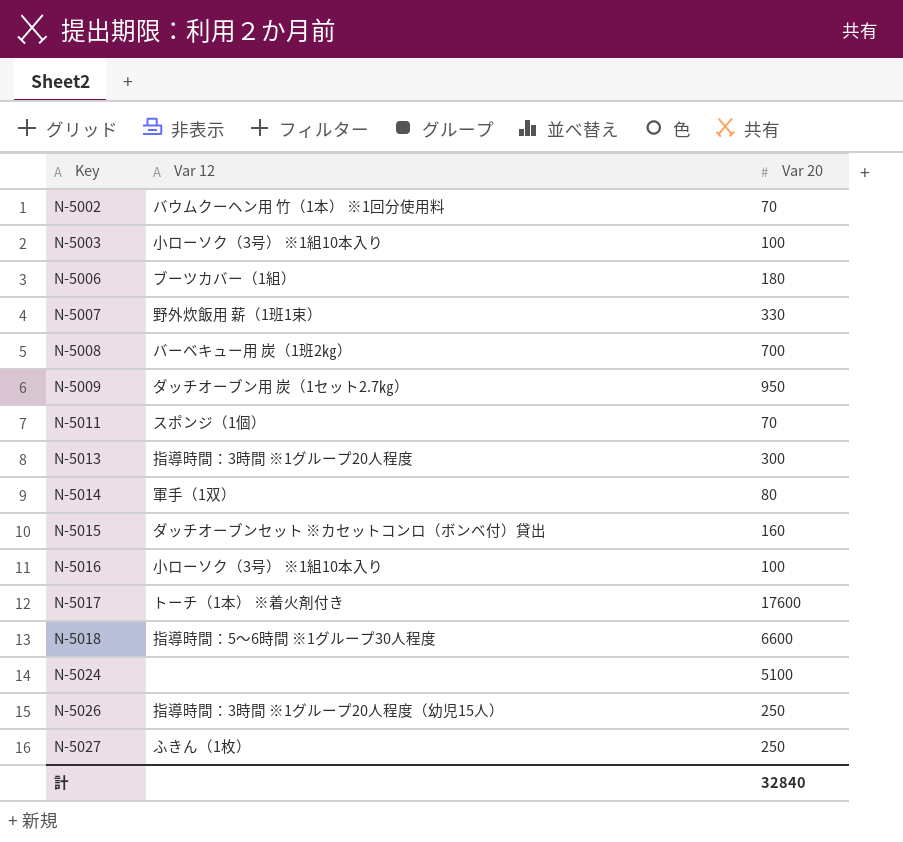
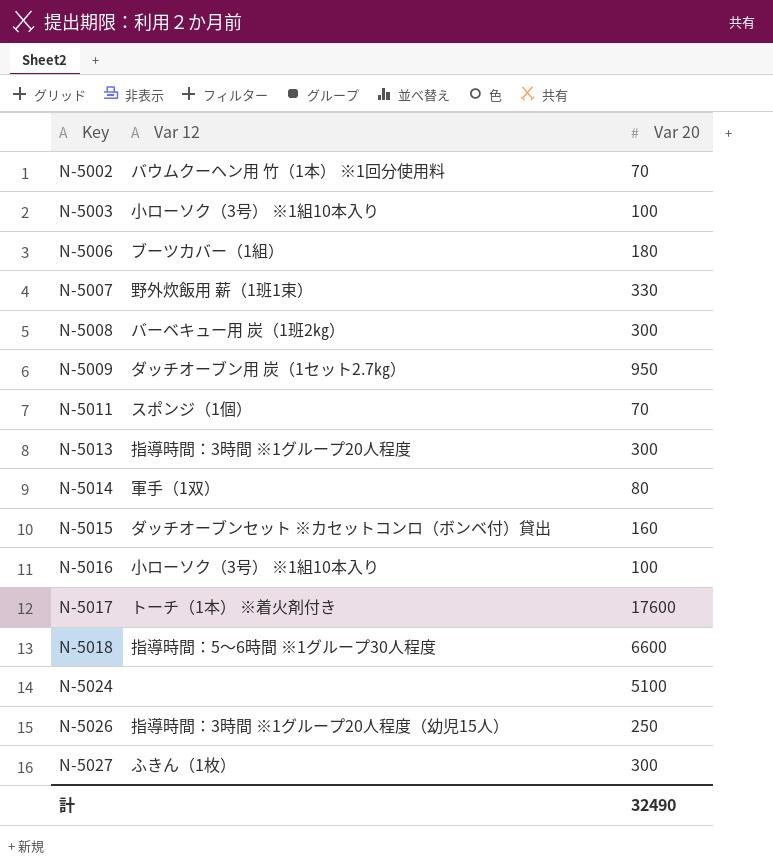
N-5008 | Var 20: 700 -> 300
N-5027 | Var 20: 250 -> 300
計 | Var 20: 32840 -> 32490

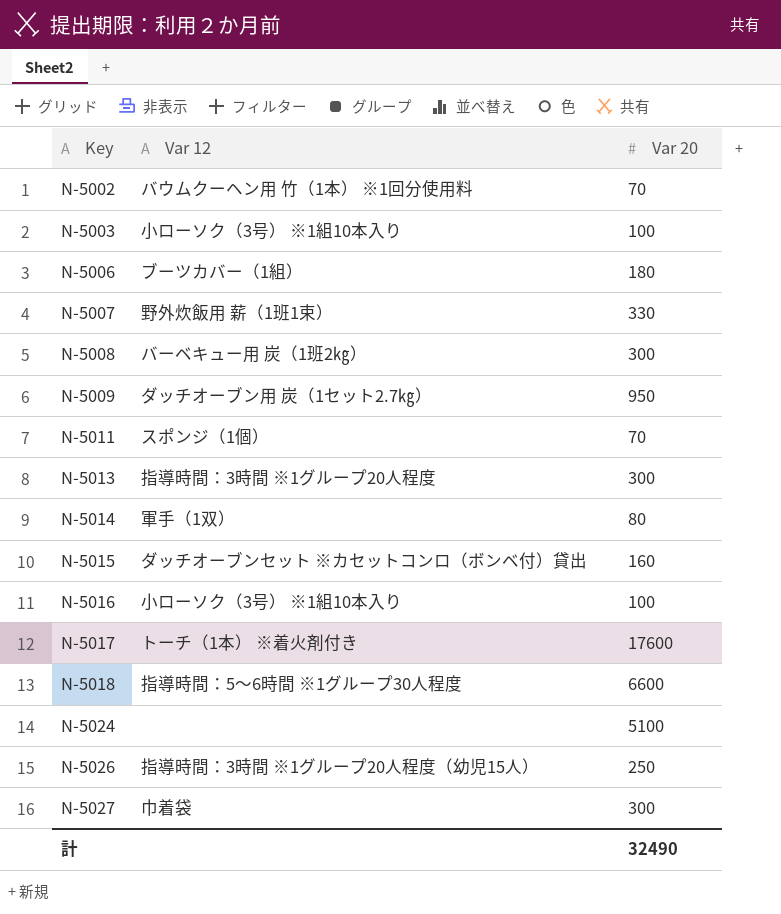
N-5027 | Var 12: ふきん（1枚） -> 巾着袋

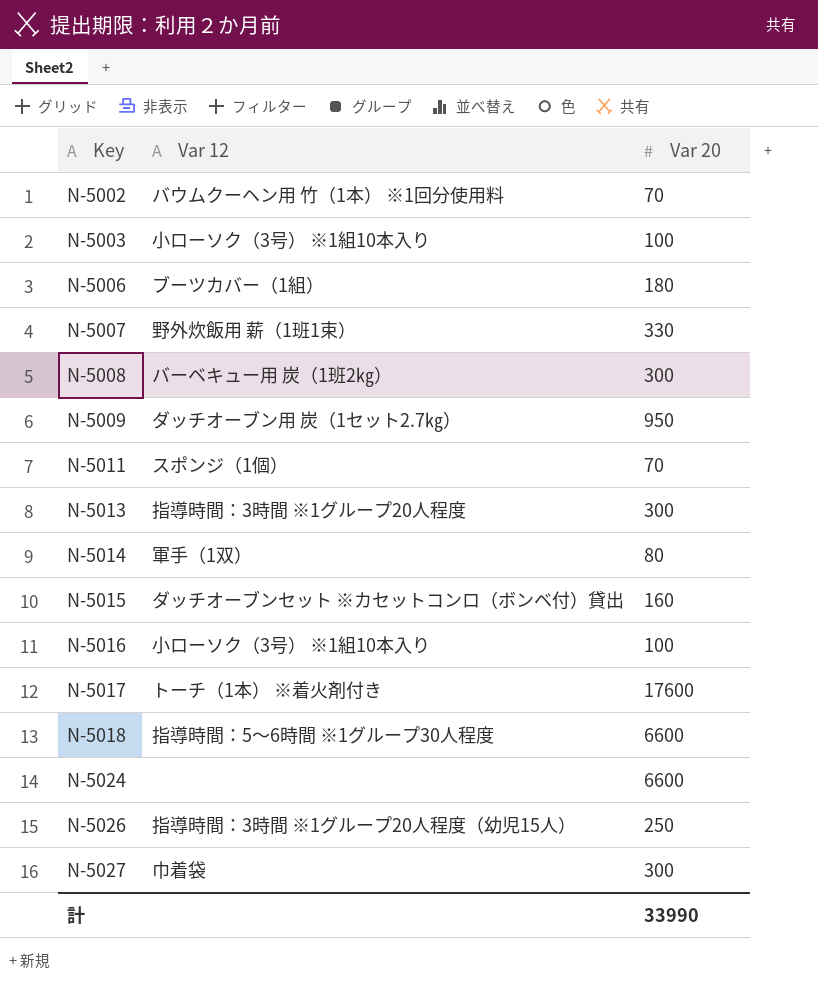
N-5024 | Var 20: 5100 -> 6600
計 | Var 20: 32490 -> 33990

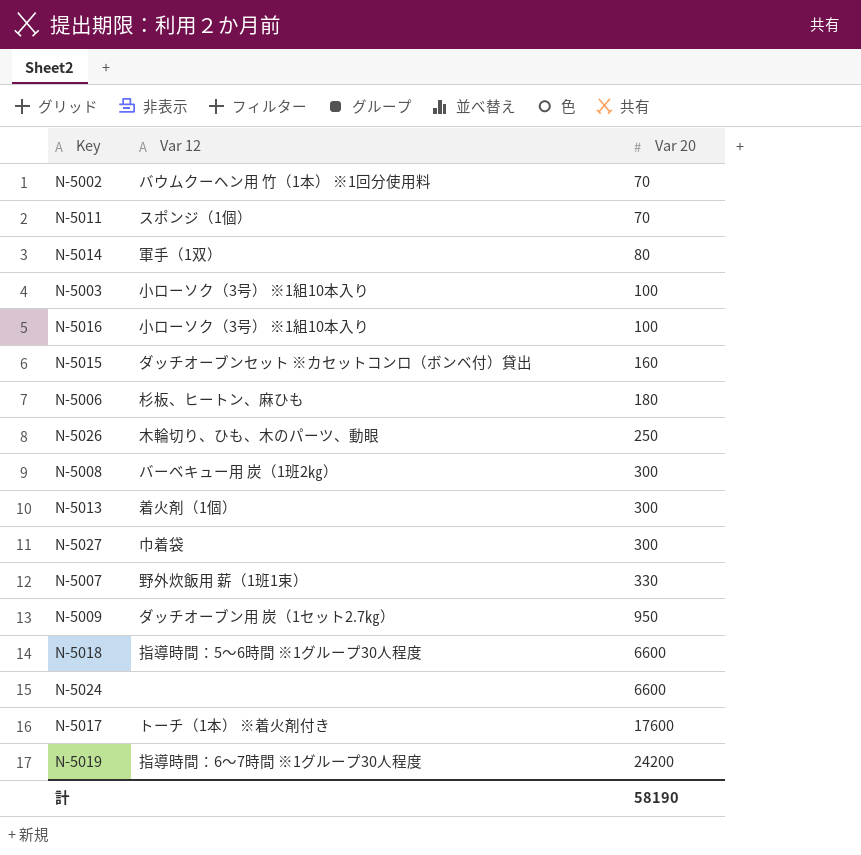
row order: Key ascending -> Var 20 ascending
N-5006 | Var 12: ブーツカバー（1組） -> 杉板、ヒートン、麻ひも
N-5026 | Var 12: 指導時間：3時間 ※1グループ20人程度（幼児15人） -> 木輪切り、ひも、木のパーツ、動眼
N-5013 | Var 12: 指導時間：3時間 ※1グループ20人程度 -> 着火剤（1個）
row N-5019: none -> 指導時間：6～7時間 ※1グループ30人程度 | 24200
計 | Var 20: 33990 -> 58190

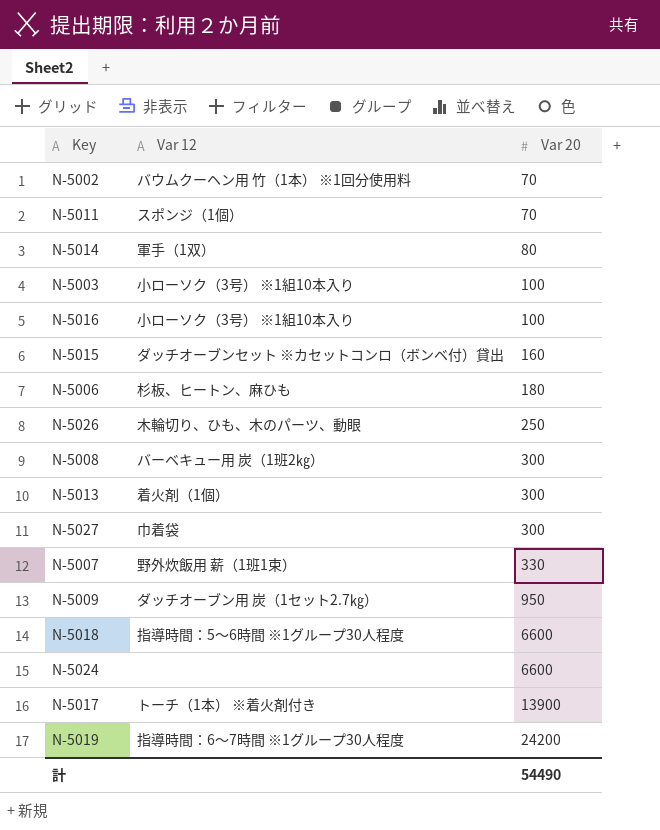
N-5017 | Var 20: 17600 -> 13900
計 | Var 20: 58190 -> 54490

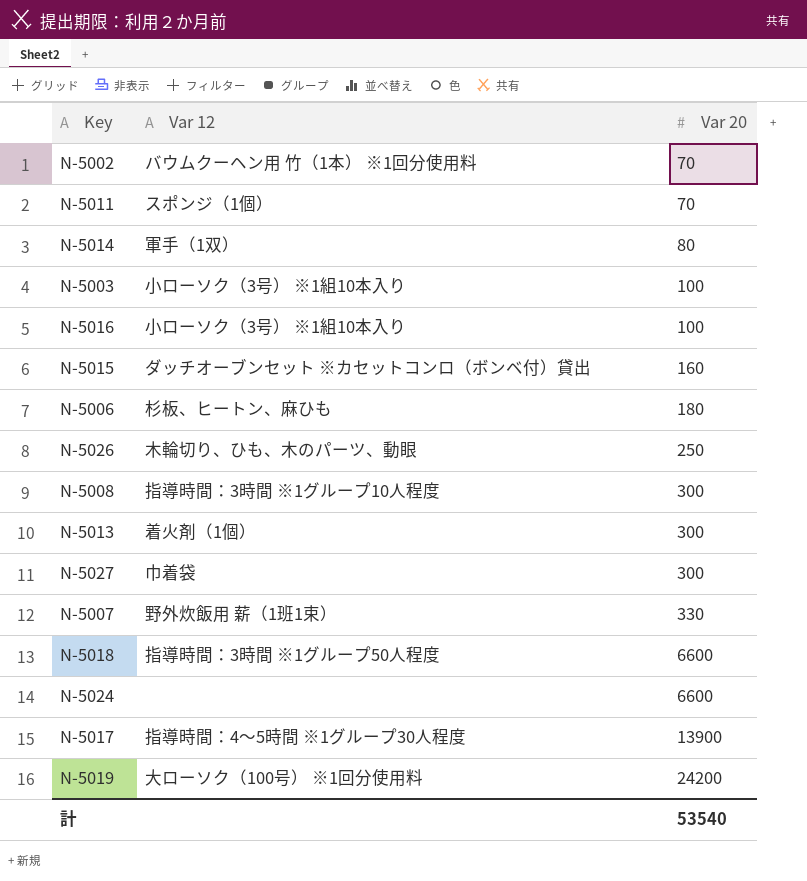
row N-5009: ダッチオーブン用 炭（1セット2.7㎏） | 950 -> none
N-5008 | Var 12: バーベキュー用 炭（1班2㎏） -> 指導時間：3時間 ※1グループ10人程度
N-5018 | Var 12: 指導時間：5～6時間 ※1グループ30人程度 -> 指導時間：3時間 ※1グループ50人程度
N-5017 | Var 12: トーチ（1本） ※着火剤付き -> 指導時間：4～5時間 ※1グループ30人程度
N-5019 | Var 12: 指導時間：6～7時間 ※1グループ30人程度 -> 大ローソク（100号） ※1回分使用料
計 | Var 20: 54490 -> 53540

